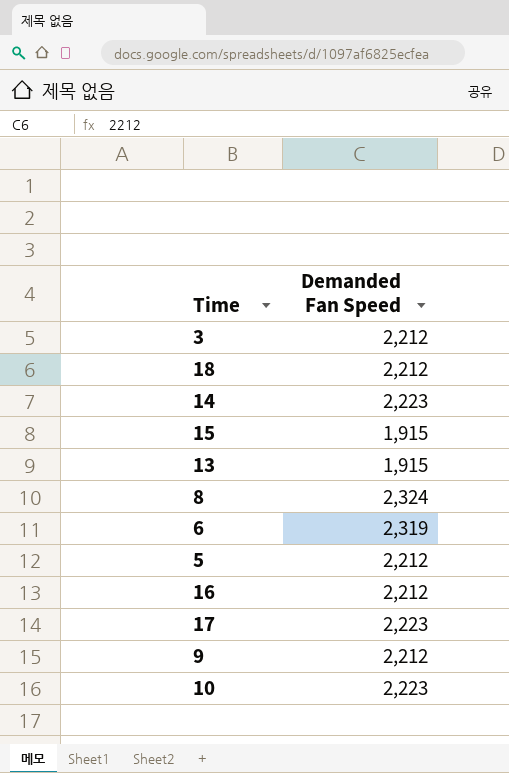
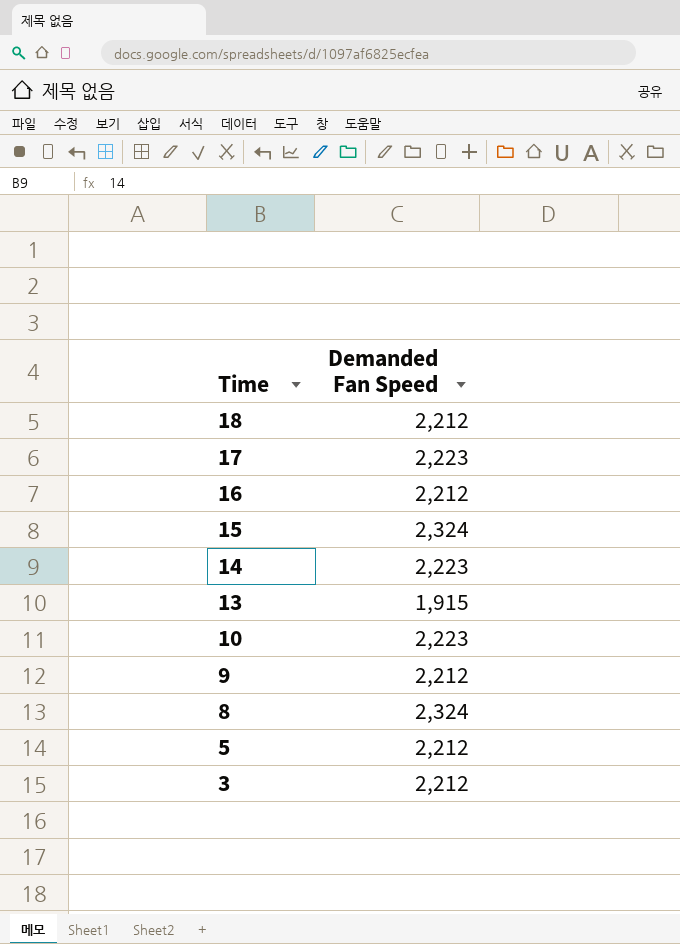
row order: none -> Time descending
row 6: 2,319 -> none
15 | Demanded Fan Speed: 1,915 -> 2,324

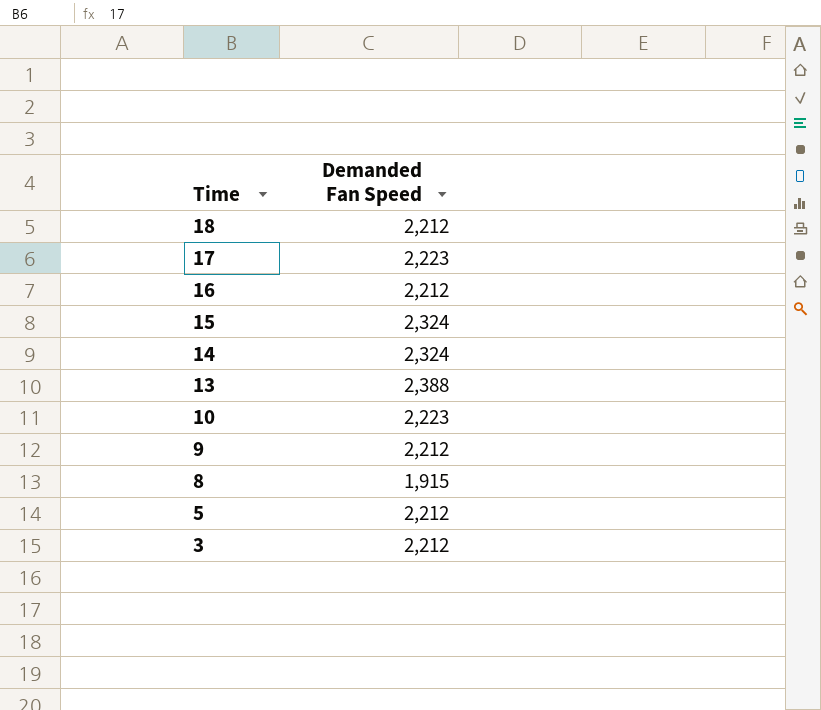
14 | Demanded Fan Speed: 2,223 -> 2,324
13 | Demanded Fan Speed: 1,915 -> 2,388
8 | Demanded Fan Speed: 2,324 -> 1,915

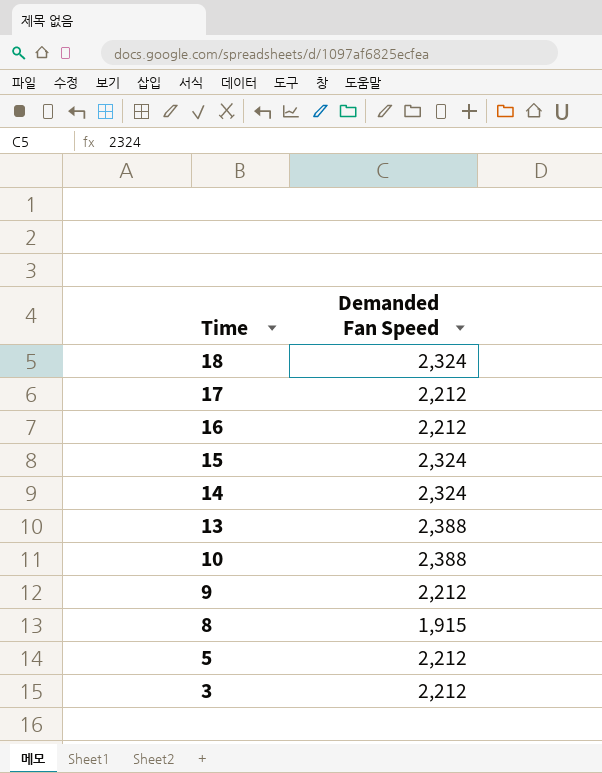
18 | Demanded Fan Speed: 2,212 -> 2,324
17 | Demanded Fan Speed: 2,223 -> 2,212
10 | Demanded Fan Speed: 2,223 -> 2,388

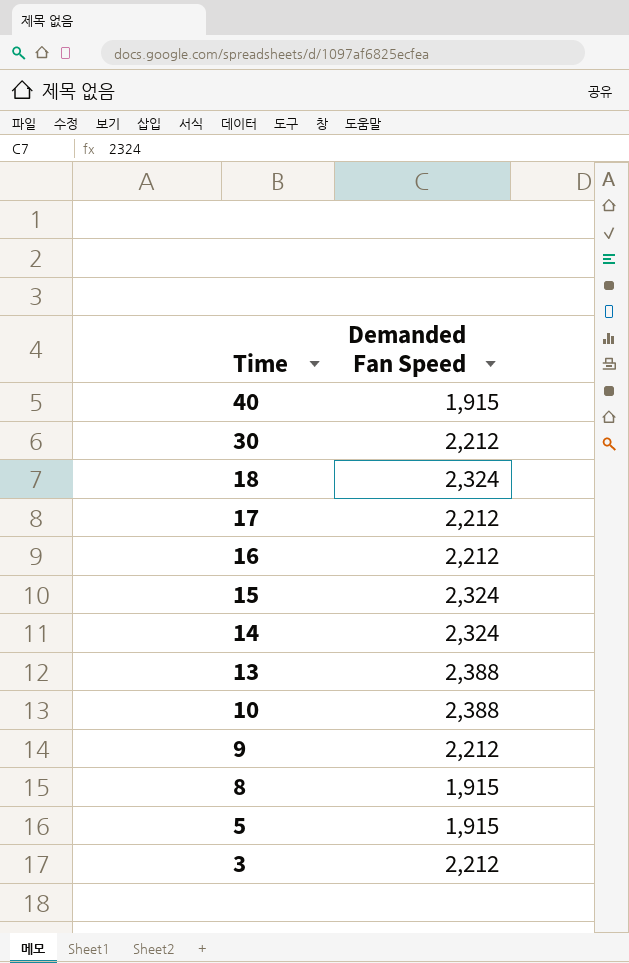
row 40: none -> 1,915
row 30: none -> 2,212
5 | Demanded Fan Speed: 2,212 -> 1,915

